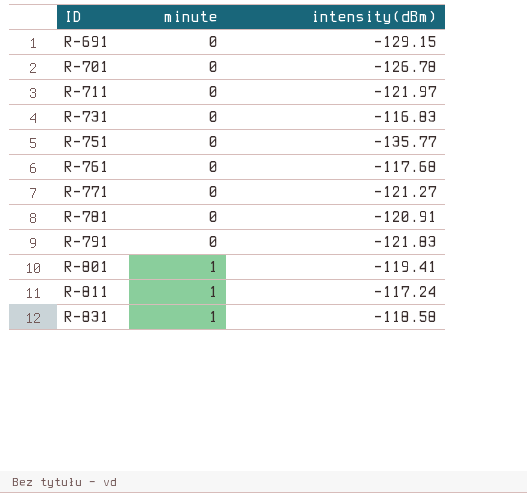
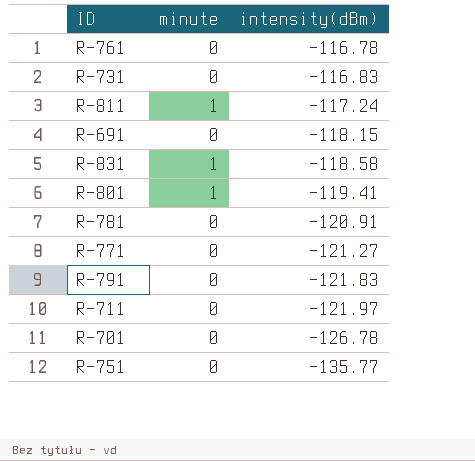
row order: ID ascending -> intensity(dBm) descending
R-761 | intensity(dBm): -117.68 -> -116.78
R-691 | intensity(dBm): -129.15 -> -118.15

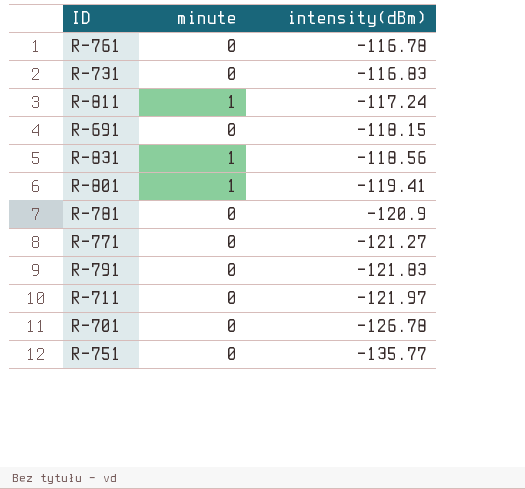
R-831 | intensity(dBm): -118.58 -> -118.56
R-781 | intensity(dBm): -120.91 -> -120.9

